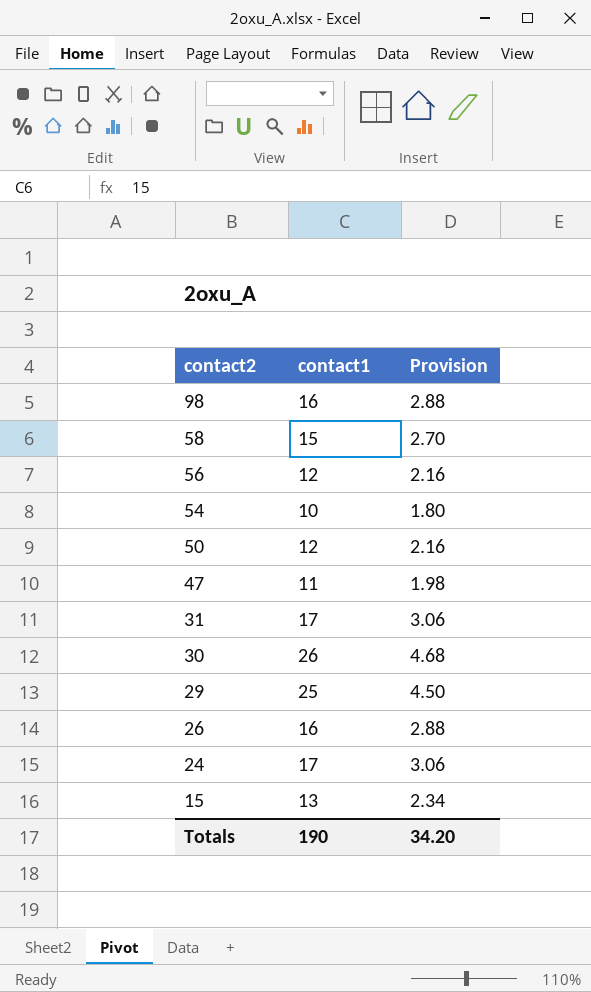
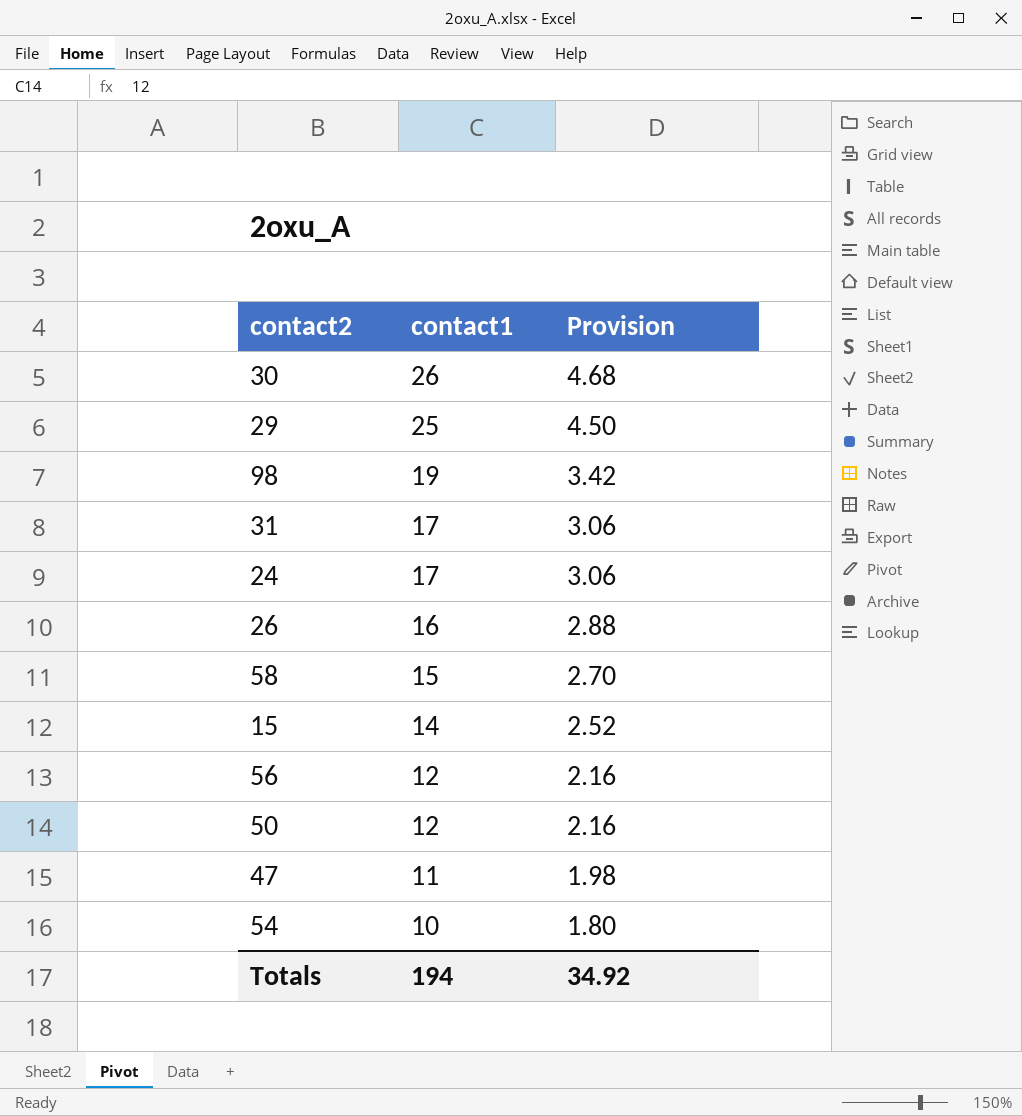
row order: contact2 descending -> contact1 descending
98 | contact1: 16 -> 19
98 | Provision: 2.88 -> 3.42
15 | contact1: 13 -> 14
15 | Provision: 2.34 -> 2.52
Totals | contact1: 190 -> 194
Totals | Provision: 34.20 -> 34.92

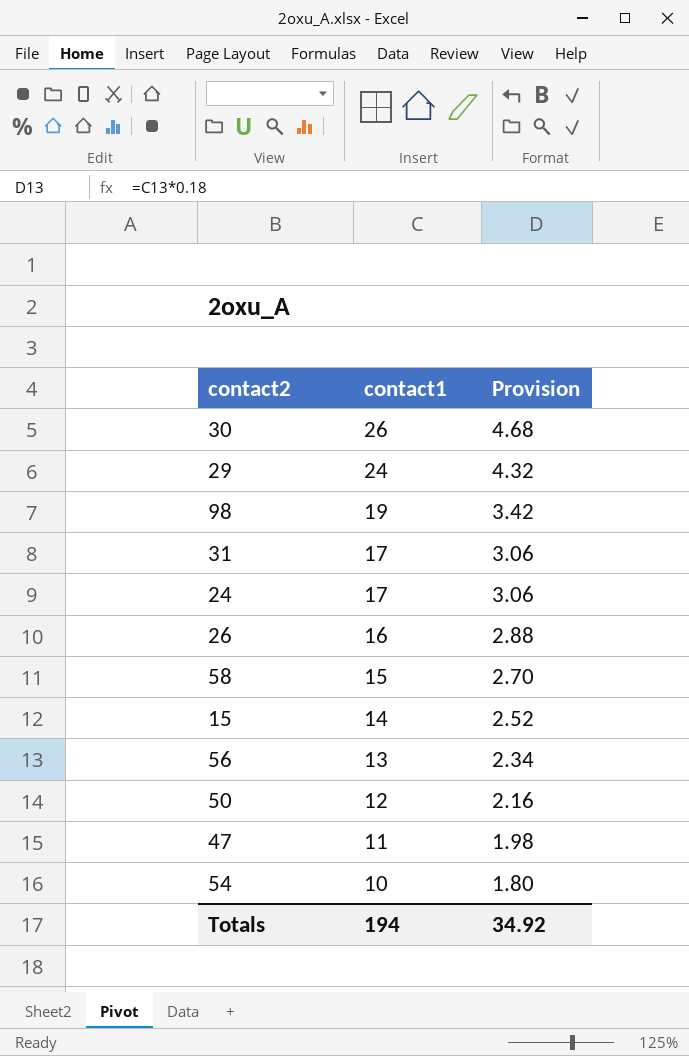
29 | contact1: 25 -> 24
29 | Provision: 4.50 -> 4.32
56 | contact1: 12 -> 13
56 | Provision: 2.16 -> 2.34

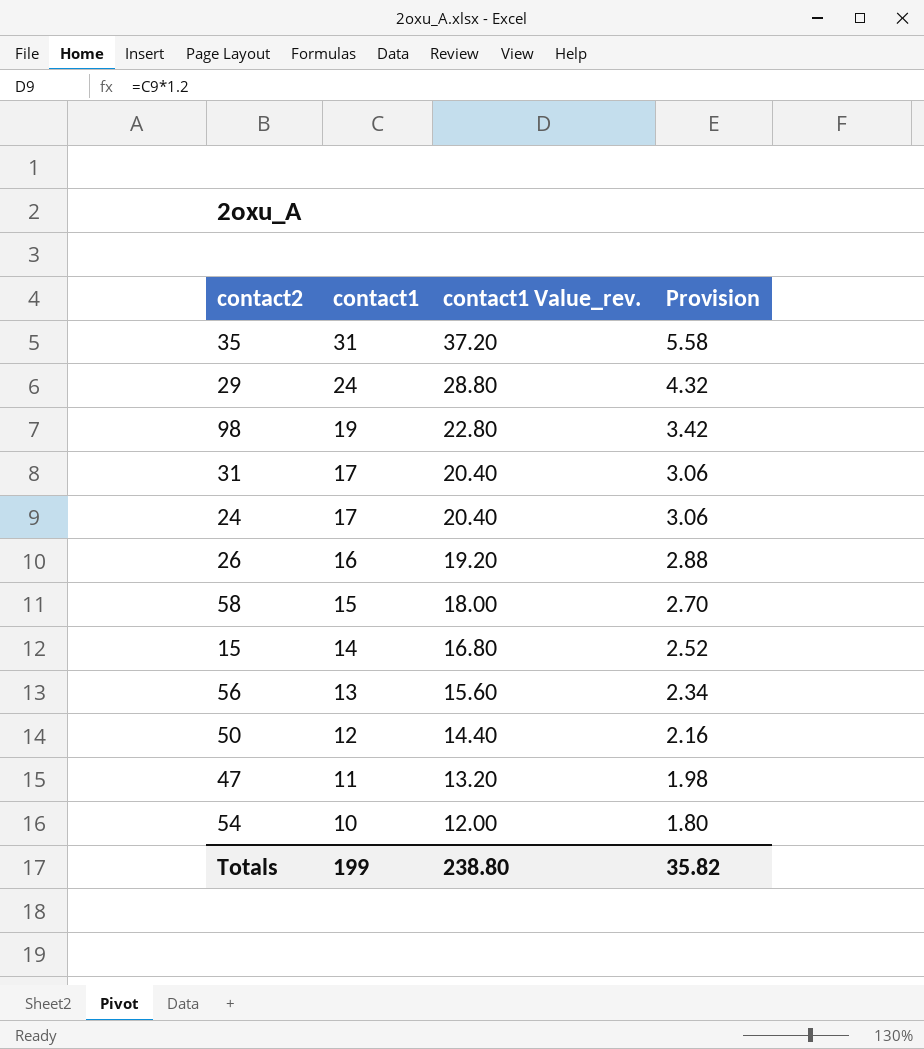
column contact1 Value_rev. | formula: none -> [contact1] * 1.2
row 30: 26 | 4.68 -> none
row 35: none -> 31 | 37.20 | 5.58
Totals | contact1: 194 -> 199
Totals | Provision: 34.92 -> 35.82

